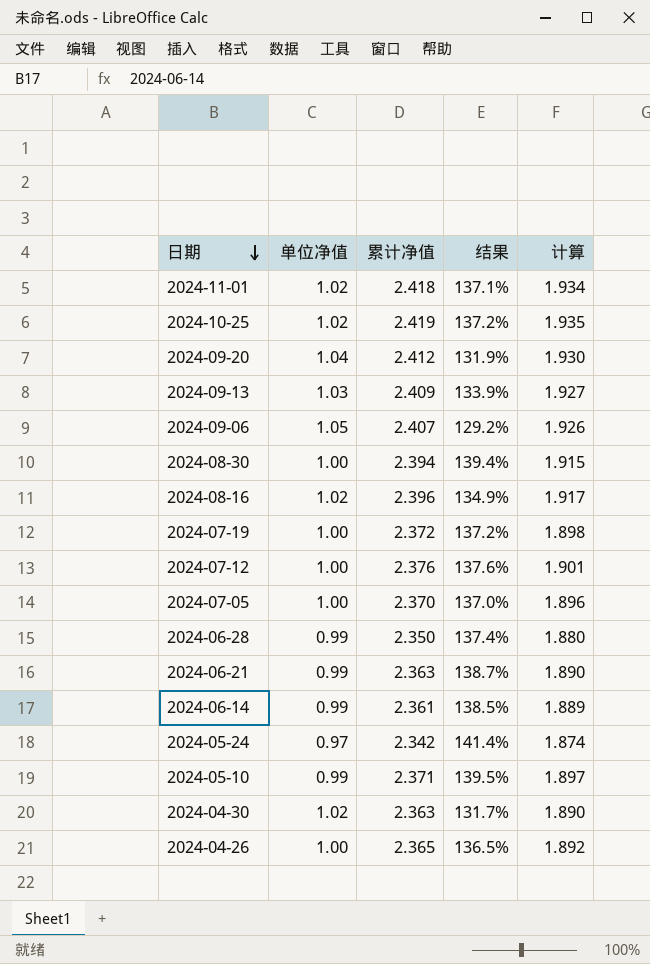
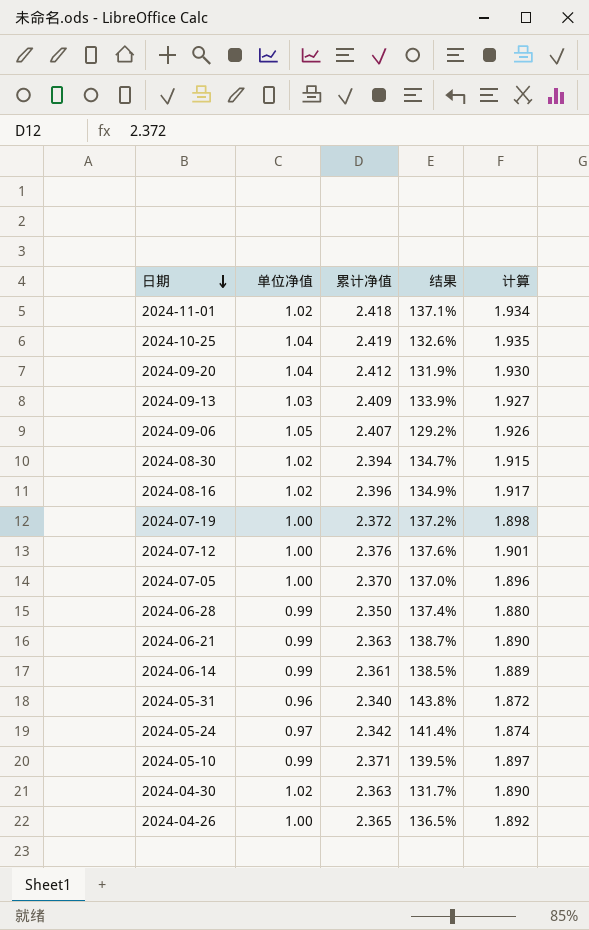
2024-10-25 | 单位净值: 1.02 -> 1.04
2024-10-25 | 结果: 137.2% -> 132.6%
2024-08-30 | 单位净值: 1.00 -> 1.02
2024-08-30 | 结果: 139.4% -> 134.7%
row 2024-05-31: none -> 0.96 | 2.340 | 143.8% | 1.872

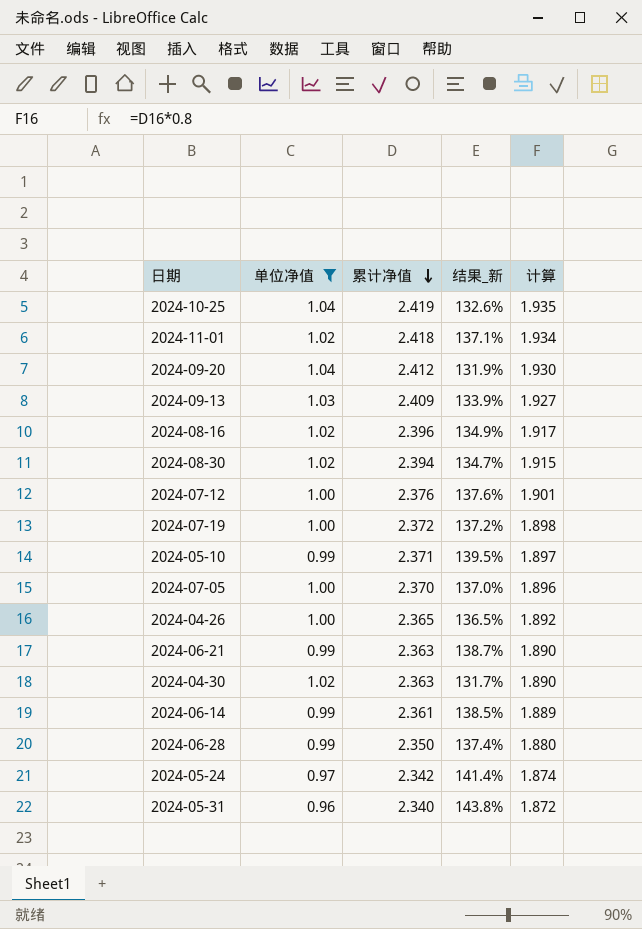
filter: none -> 单位净值 != 1.05
row order: 日期 descending -> 累计净值 descending
column name: 结果 -> 结果_新

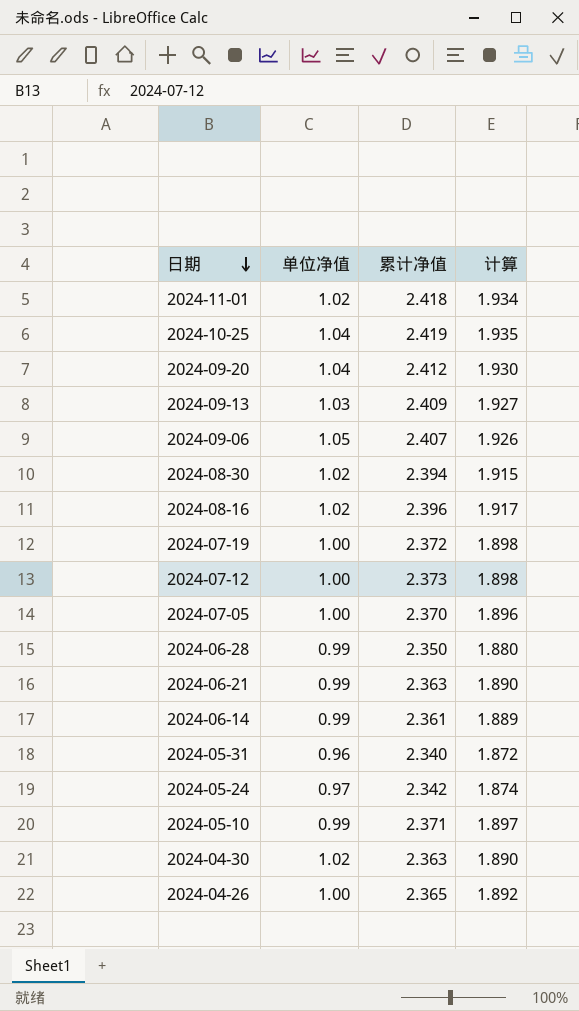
filter: 单位净值 != 1.05 -> none
row order: 累计净值 descending -> 日期 descending
column 结果_新 | formula: ([累计净值] - [单位净值]) / [单位净值] -> none
2024-07-12 | 累计净值: 2.376 -> 2.373
2024-07-12 | 计算: 1.901 -> 1.898

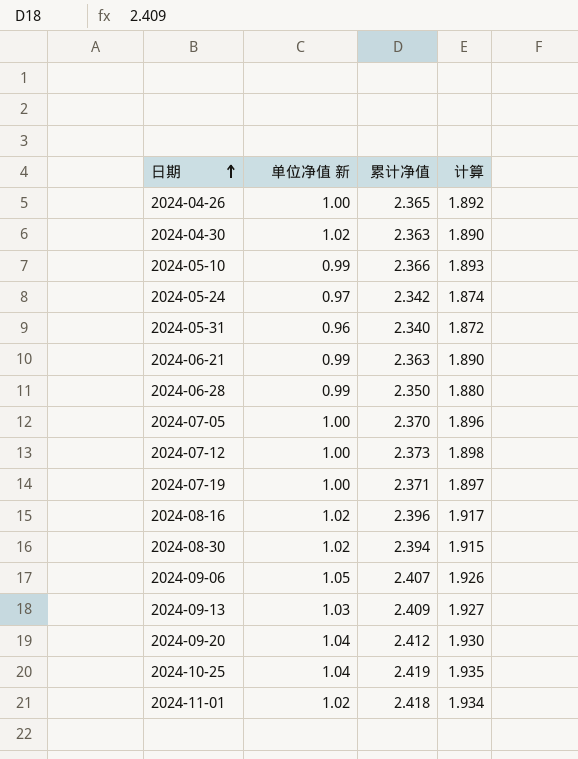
row order: 日期 descending -> 日期 ascending
column name: 单位净值 -> 单位净值 新
row 2024-06-14: 0.99 | 2.361 | 1.889 -> none
2024-05-10 | 累计净值: 2.371 -> 2.366
2024-05-10 | 计算: 1.897 -> 1.893
2024-07-19 | 累计净值: 2.372 -> 2.371
2024-07-19 | 计算: 1.898 -> 1.897

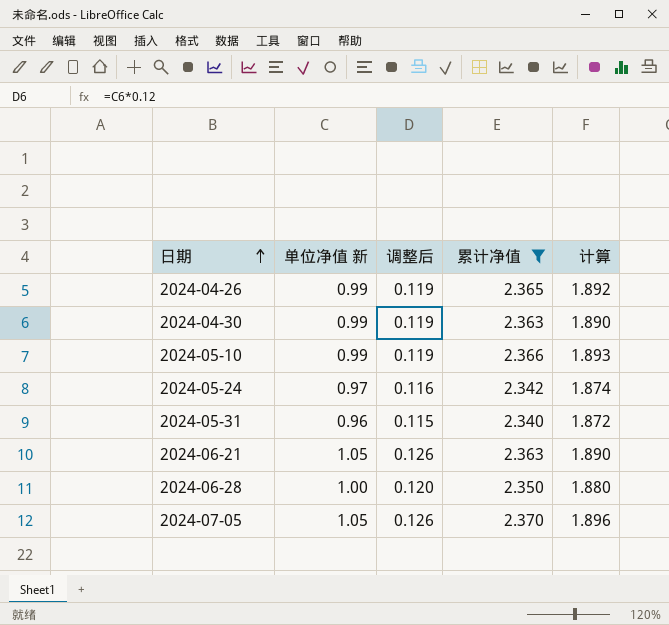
filter: none -> 累计净值 <= 2.370
column 调整后 | formula: none -> [单位净值 新] * 0.12
2024-04-26 | 单位净值 新: 1.00 -> 0.99
2024-04-30 | 单位净值 新: 1.02 -> 0.99
2024-06-21 | 单位净值 新: 0.99 -> 1.05
2024-06-28 | 单位净值 新: 0.99 -> 1.00
2024-07-05 | 单位净值 新: 1.00 -> 1.05

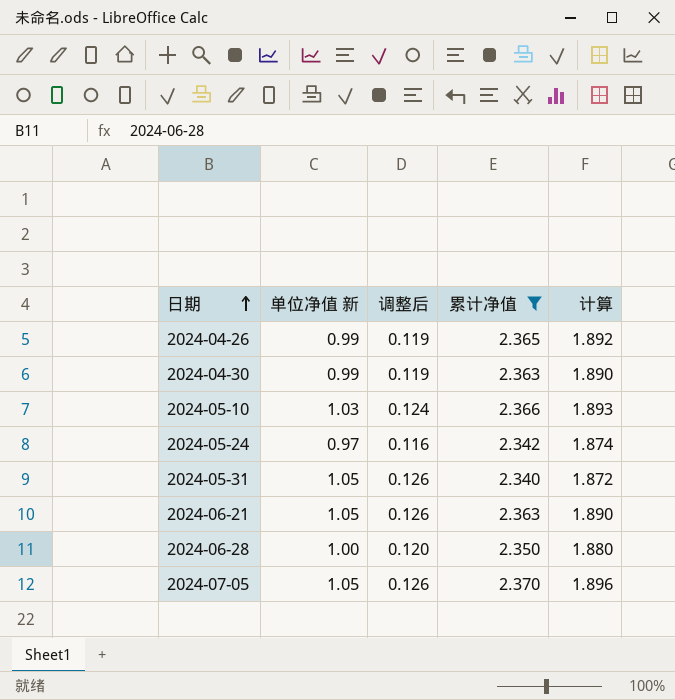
2024-05-10 | 单位净值 新: 0.99 -> 1.03
2024-05-10 | 调整后: 0.119 -> 0.124
2024-05-31 | 单位净值 新: 0.96 -> 1.05
2024-05-31 | 调整后: 0.115 -> 0.126

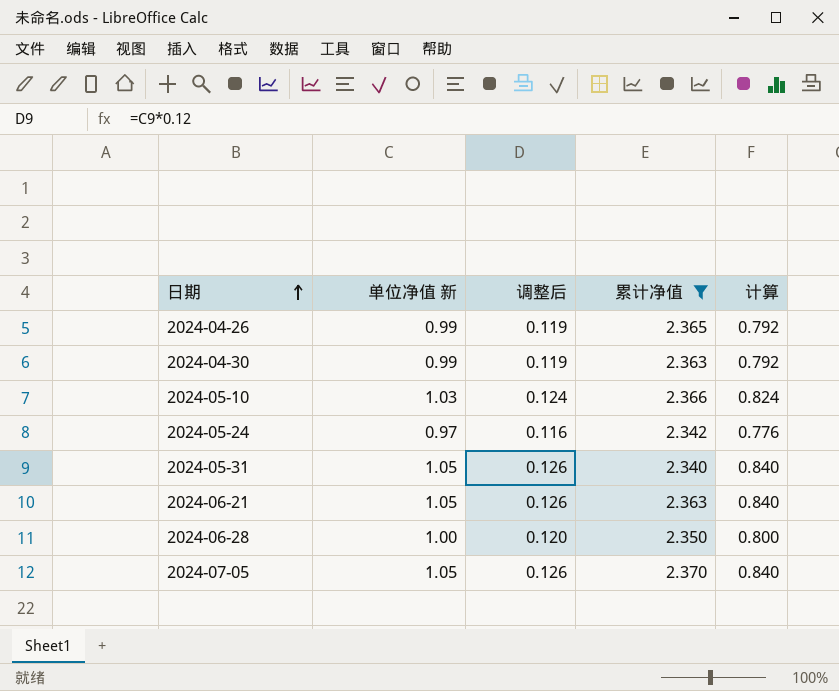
column 计算 | formula: [累计净值] * 0.8 -> [单位净值 新] * 0.8

